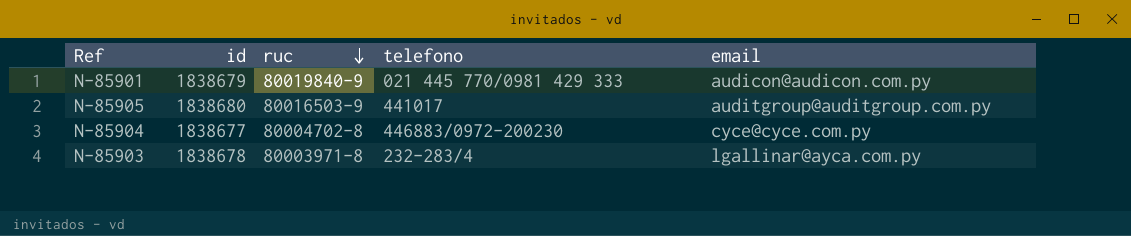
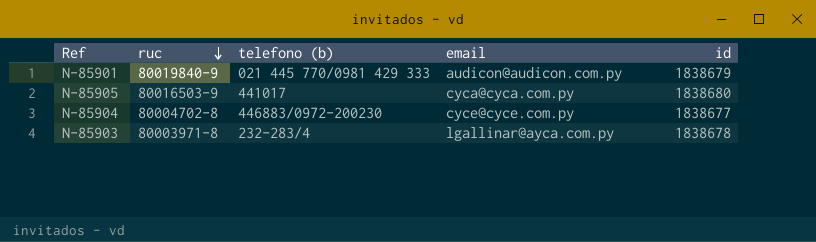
column name: telefono -> telefono (b)
column id | position: 2 -> 5
N-85905 | email: auditgroup@auditgroup.com.py -> cyca@cyca.com.py

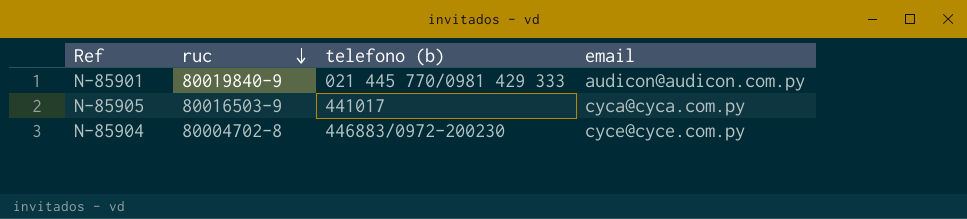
column id | position: 5 -> none
row N-85903: 80003971-8 | 232-283/4 | lgallinar@ayca.com.py | 1838678 -> none

